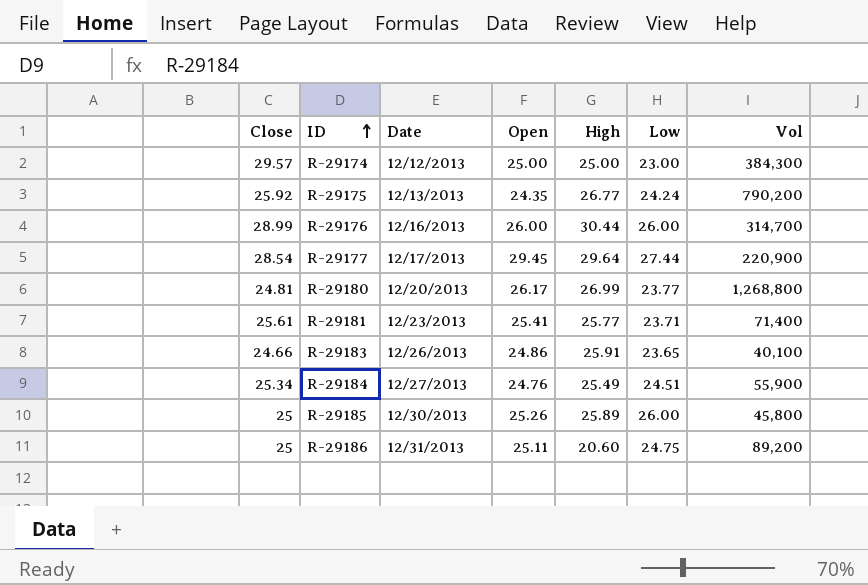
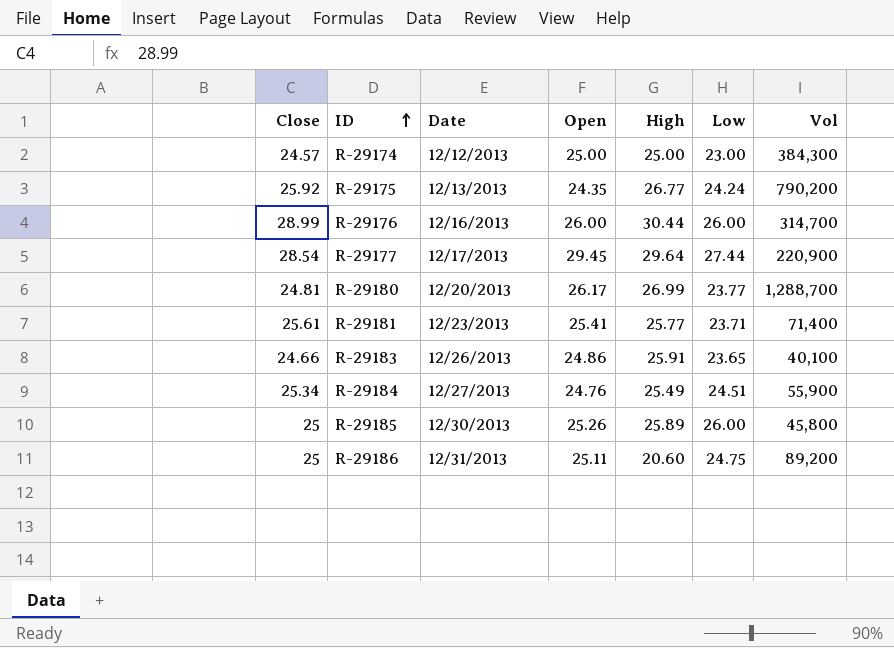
R-29174 | Close: 29.57 -> 24.57
R-29180 | Vol: 1,268,800 -> 1,288,700

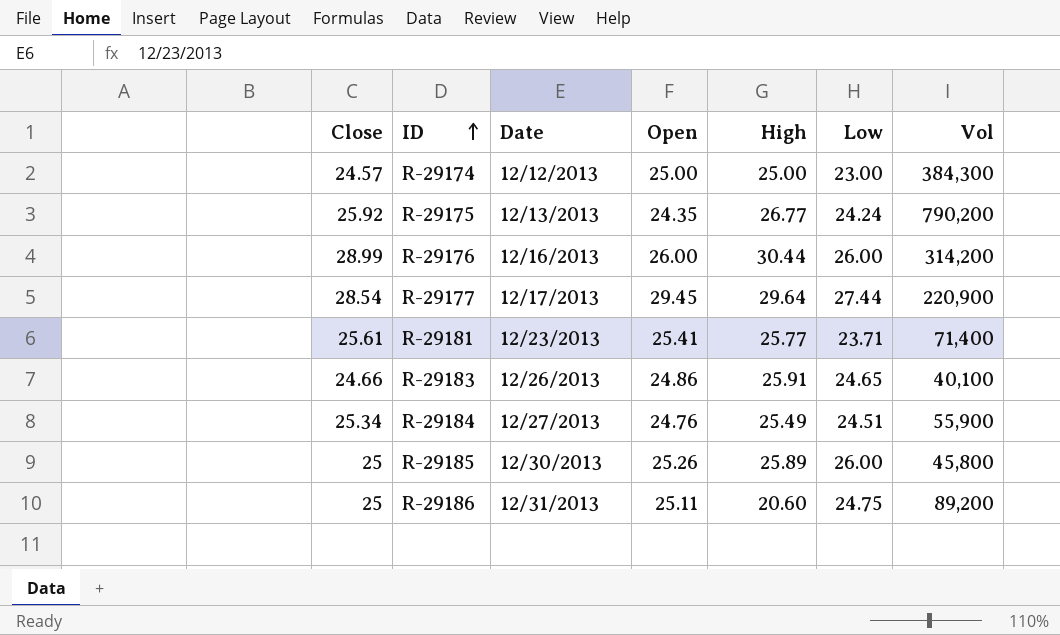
row R-29180: 24.81 | 12/20/2013 | 26.17 | 26.99 | 23.77 | 1,288,700 -> none
R-29176 | Vol: 314,700 -> 314,200
R-29183 | Low: 23.65 -> 24.65

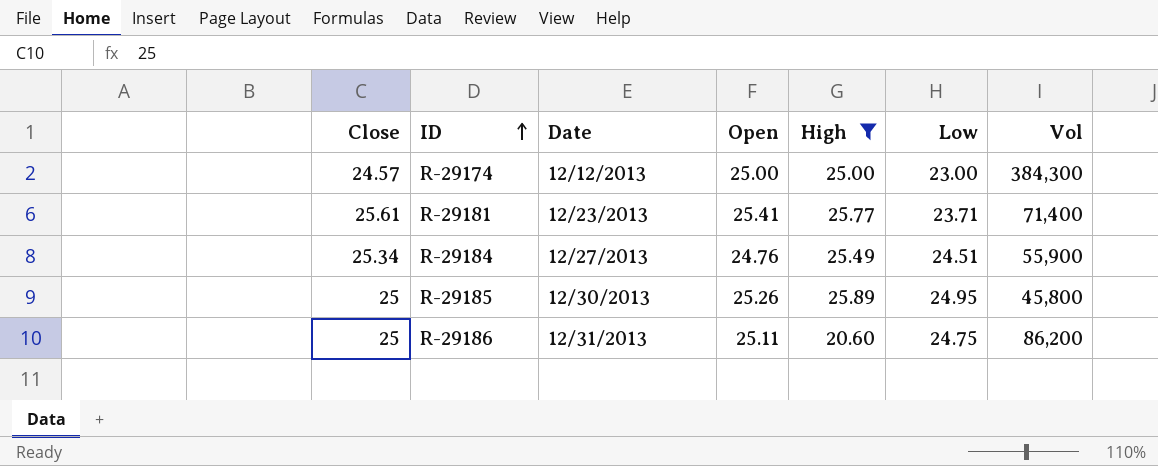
filter: none -> High <= 25.89
R-29185 | Low: 26.00 -> 24.95
R-29186 | Vol: 89,200 -> 86,200

